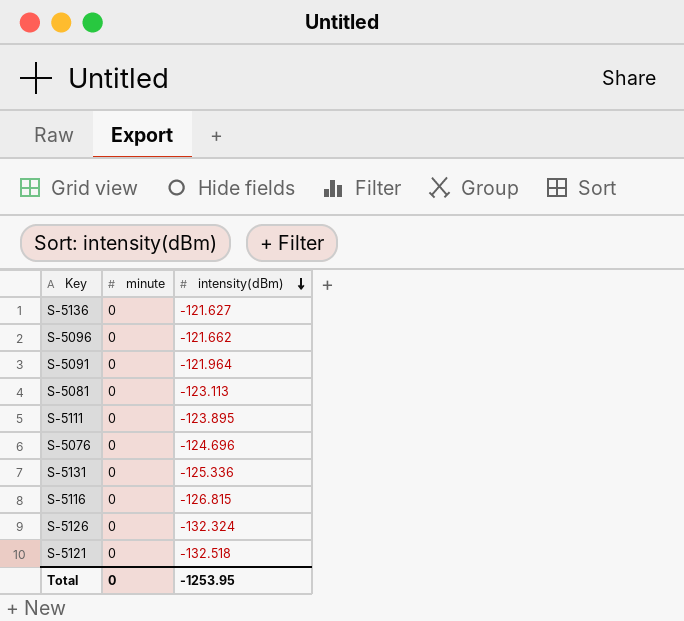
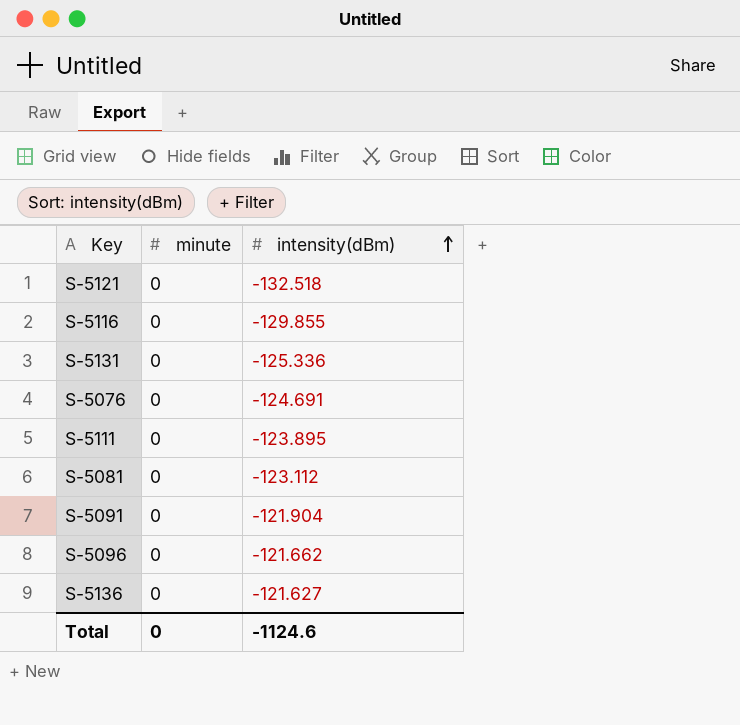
row order: intensity(dBm) descending -> intensity(dBm) ascending
row S-5126: 0 | -132.324 -> none
S-5116 | intensity(dBm): -126.815 -> -129.855
S-5076 | intensity(dBm): -124.696 -> -124.691
S-5081 | intensity(dBm): -123.113 -> -123.112
S-5091 | intensity(dBm): -121.964 -> -121.904
Total | intensity(dBm): -1253.95 -> -1124.6

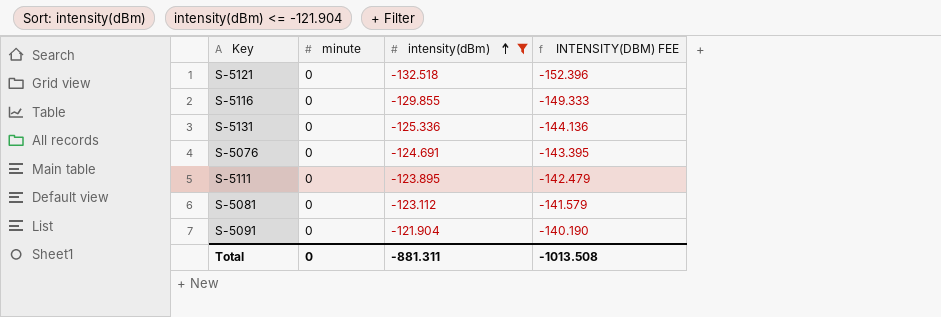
filter: none -> intensity(dBm) <= -121.904
column INTENSITY(DBM) FEE | formula: none -> [intensity(dBm)] * 1.15
Total | intensity(dBm): -1124.6 -> -881.311

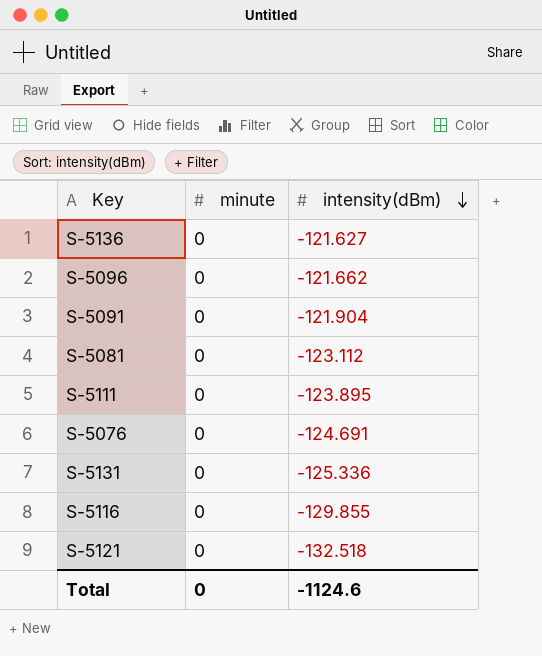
filter: intensity(dBm) <= -121.904 -> none
row order: intensity(dBm) ascending -> intensity(dBm) descending
column INTENSITY(DBM) FEE | formula: [intensity(dBm)] * 1.15 -> none
Total | intensity(dBm): -881.311 -> -1124.6

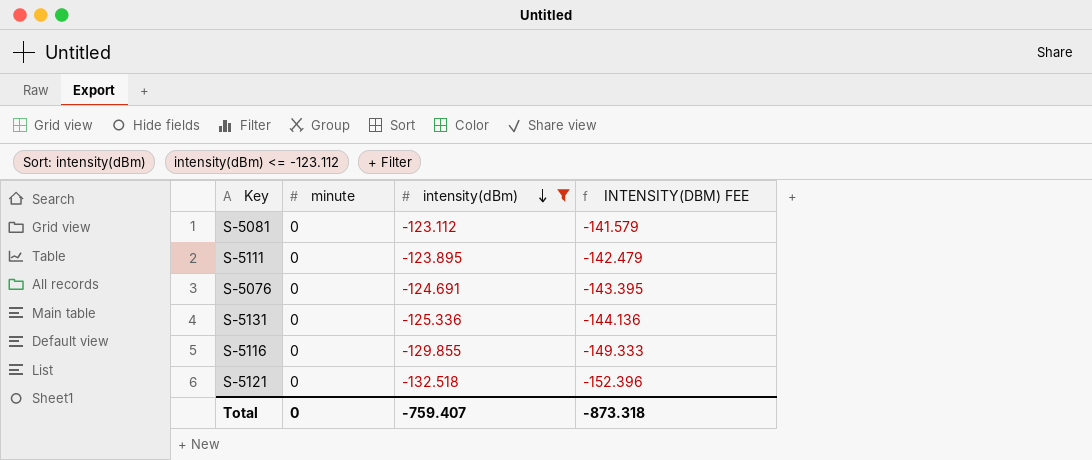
filter: none -> intensity(dBm) <= -123.112
column INTENSITY(DBM) FEE | formula: none -> [intensity(dBm)] * 1.15
Total | intensity(dBm): -1124.6 -> -759.407

